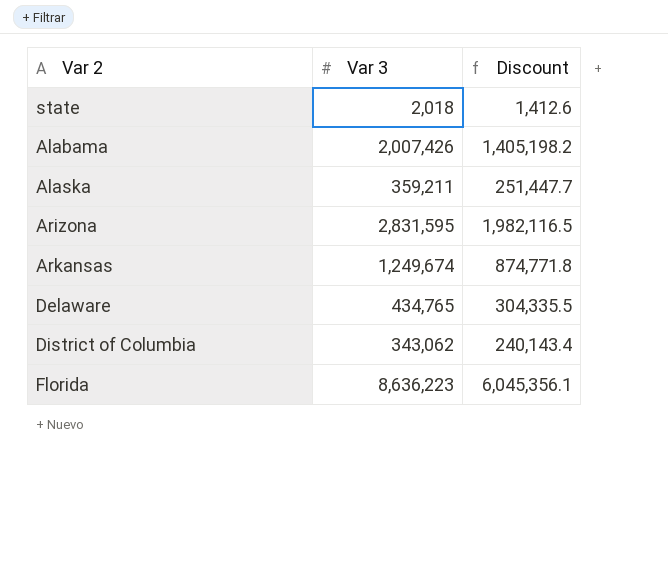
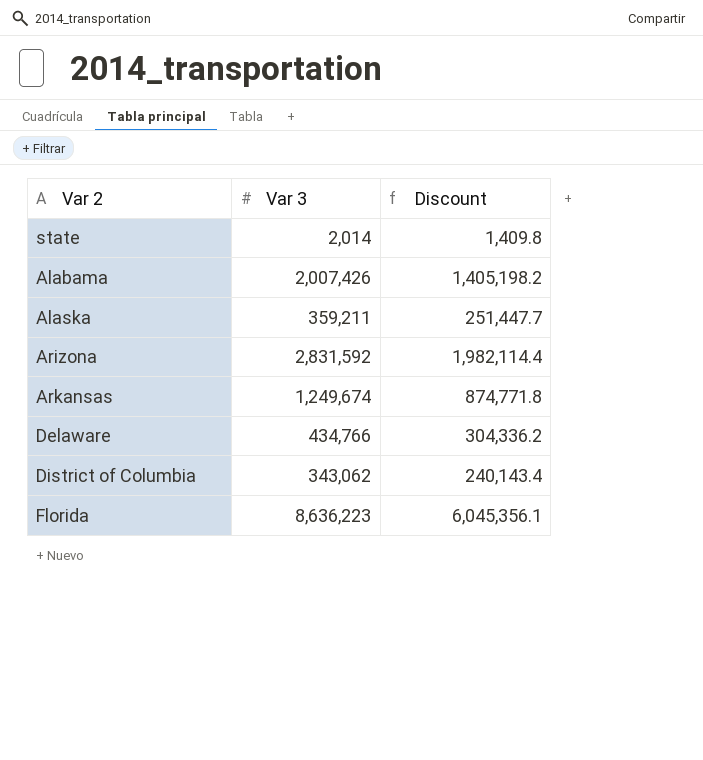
state | Var 3: 2,018 -> 2,014
state | Discount: 1,412.6 -> 1,409.8
Arizona | Var 3: 2,831,595 -> 2,831,592
Arizona | Discount: 1,982,116.5 -> 1,982,114.4
Delaware | Var 3: 434,765 -> 434,766
Delaware | Discount: 304,335.5 -> 304,336.2

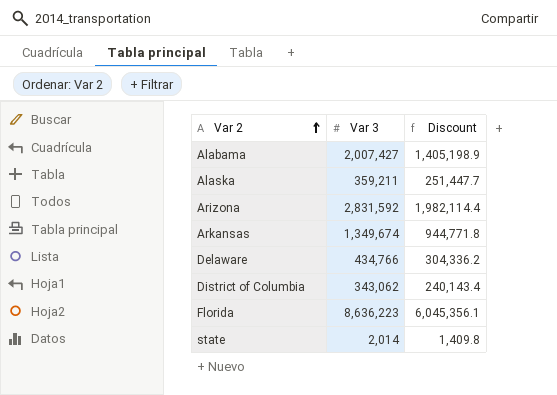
row order: none -> Var 2 ascending
Alabama | Var 3: 2,007,426 -> 2,007,427
Alabama | Discount: 1,405,198.2 -> 1,405,198.9
Arkansas | Var 3: 1,249,674 -> 1,349,674
Arkansas | Discount: 874,771.8 -> 944,771.8

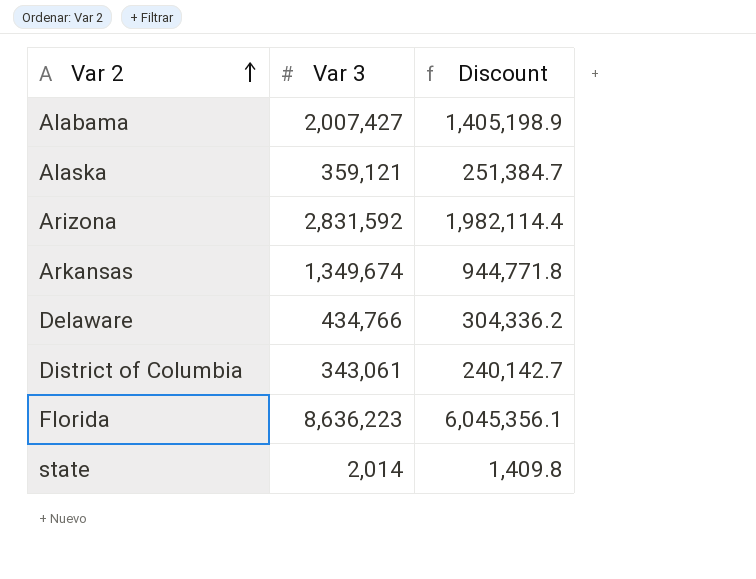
Alaska | Var 3: 359,211 -> 359,121
Alaska | Discount: 251,447.7 -> 251,384.7
District of Columbia | Var 3: 343,062 -> 343,061
District of Columbia | Discount: 240,143.4 -> 240,142.7

